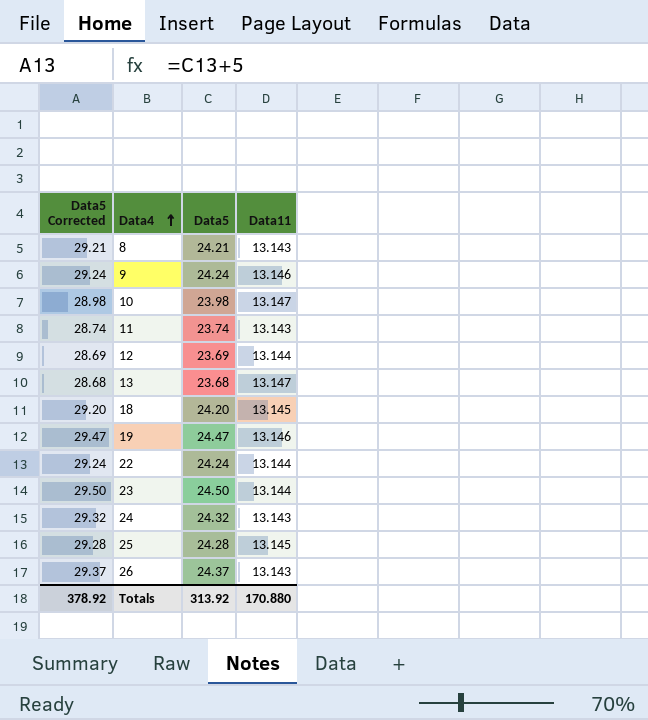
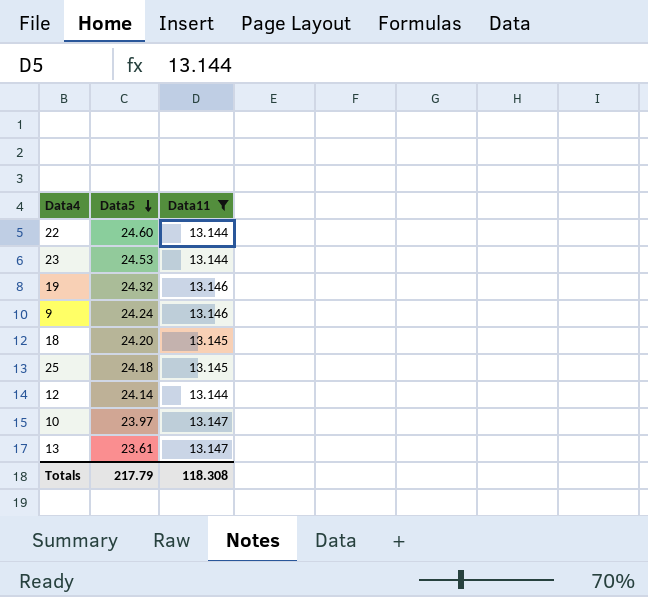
filter: none -> Data11 != 13.143
row order: Data4 ascending -> Data5 descending
column Data5 Corrected | formula: [Data5] + 5 -> none
22 | Data5: 24.24 -> 24.60
23 | Data5: 24.50 -> 24.53
19 | Data5: 24.47 -> 24.32
25 | Data5: 24.28 -> 24.18
12 | Data5: 23.69 -> 24.14
10 | Data5: 23.98 -> 23.97
13 | Data5: 23.68 -> 23.61
Totals | Data5: 313.92 -> 217.79
Totals | Data11: 170.880 -> 118.308

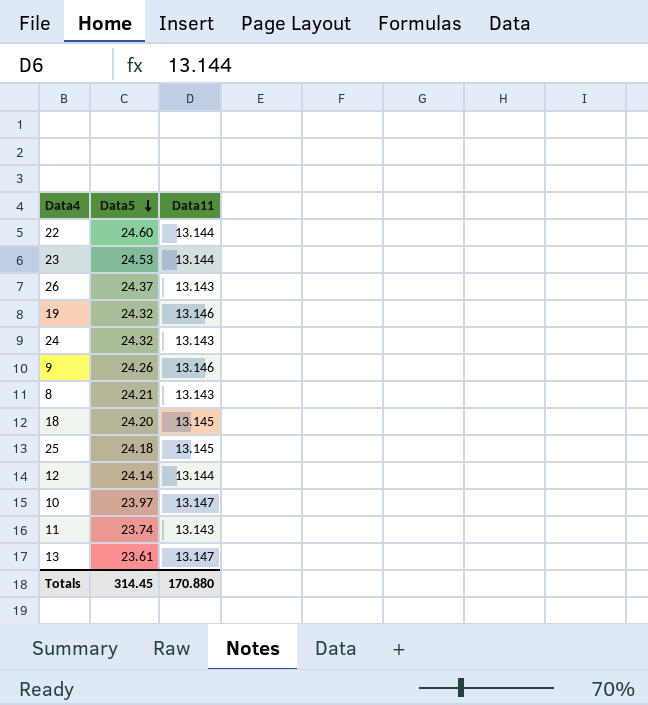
filter: Data11 != 13.143 -> none
9 | Data5: 24.24 -> 24.26
Totals | Data5: 217.79 -> 314.45
Totals | Data11: 118.308 -> 170.880

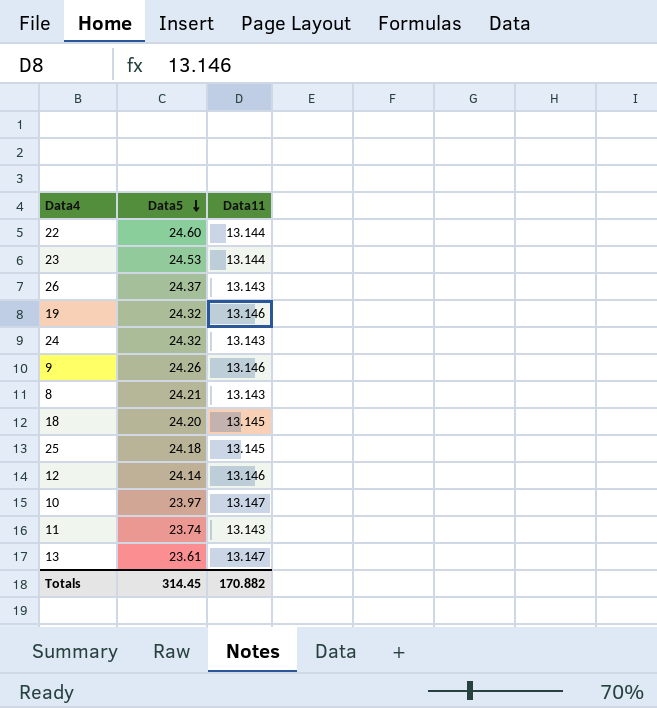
12 | Data11: 13.144 -> 13.146
Totals | Data11: 170.880 -> 170.882

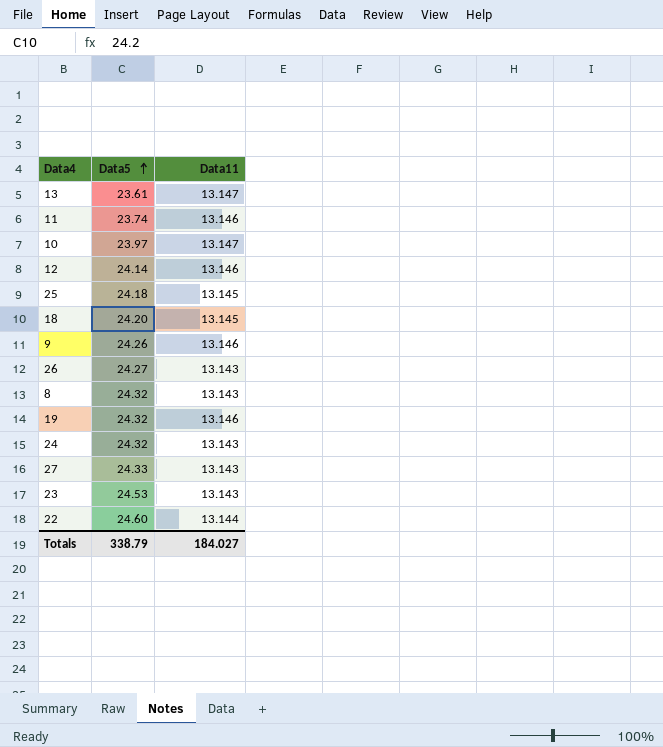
row order: Data5 descending -> Data5 ascending
11 | Data11: 13.143 -> 13.146
26 | Data5: 24.37 -> 24.27
8 | Data5: 24.21 -> 24.32
row 27: none -> 24.33 | 13.143
23 | Data11: 13.144 -> 13.143
Totals | Data5: 314.45 -> 338.79
Totals | Data11: 170.882 -> 184.027

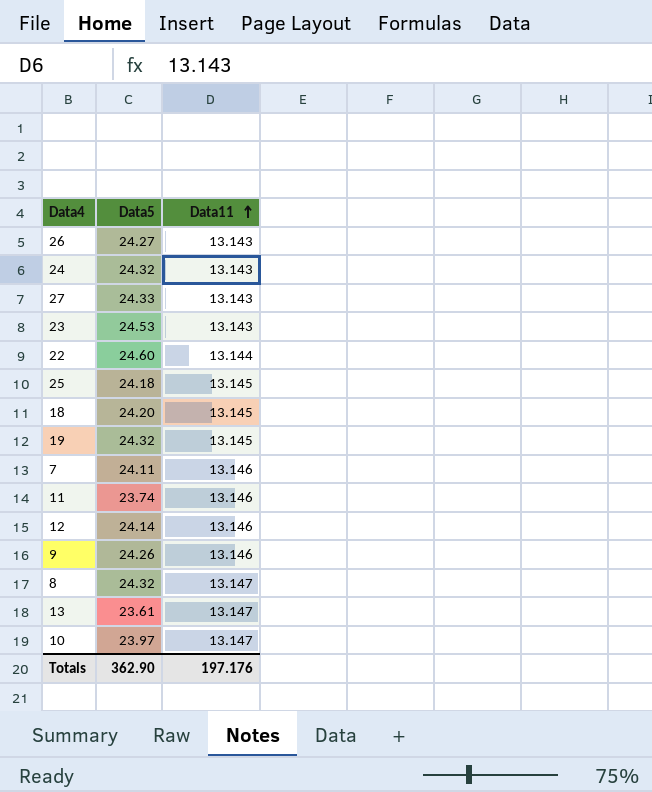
row order: Data5 ascending -> Data11 ascending
19 | Data11: 13.146 -> 13.145
row 7: none -> 24.11 | 13.146
8 | Data11: 13.143 -> 13.147
Totals | Data5: 338.79 -> 362.90
Totals | Data11: 184.027 -> 197.176

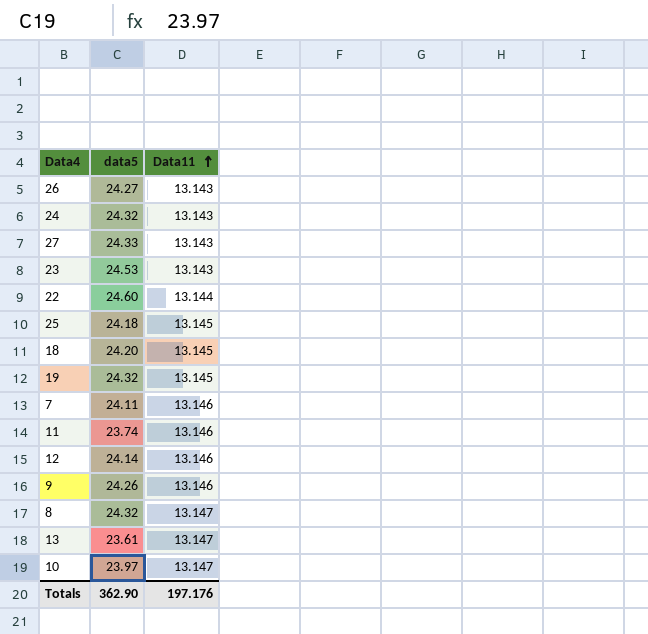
column name: Data5 -> data5

